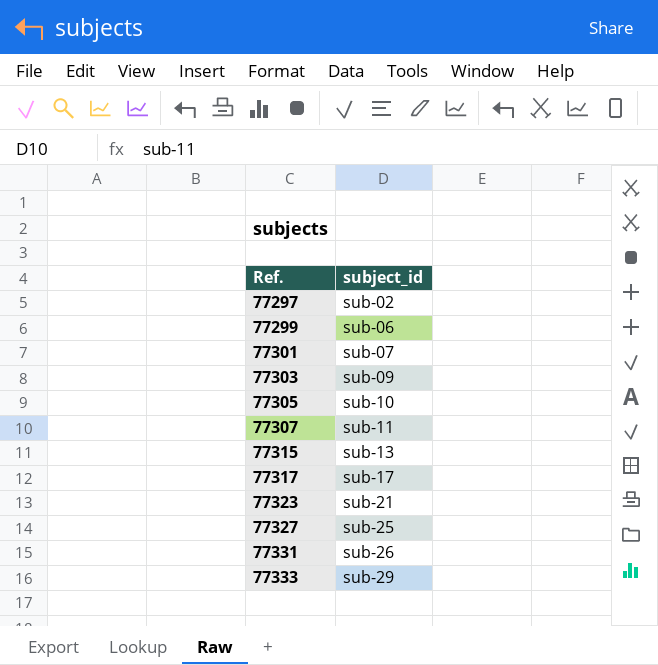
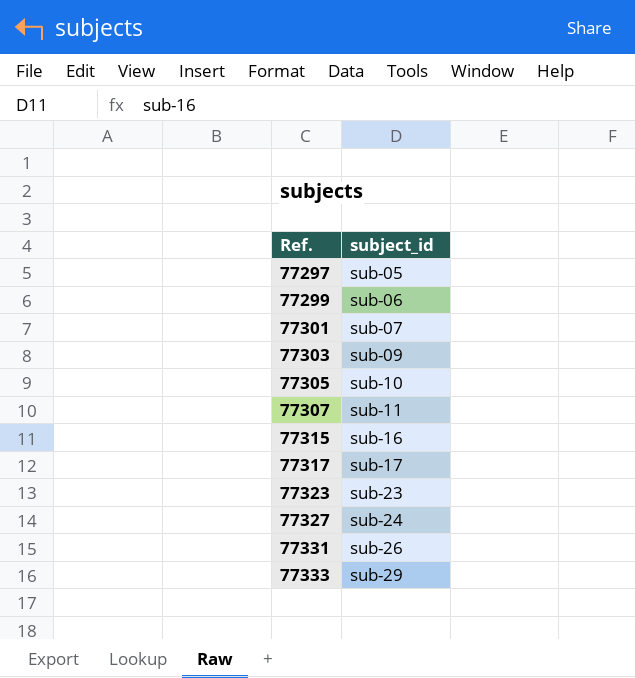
77297 | subject_id: sub-02 -> sub-05
77315 | subject_id: sub-13 -> sub-16
77323 | subject_id: sub-21 -> sub-23
77327 | subject_id: sub-25 -> sub-24

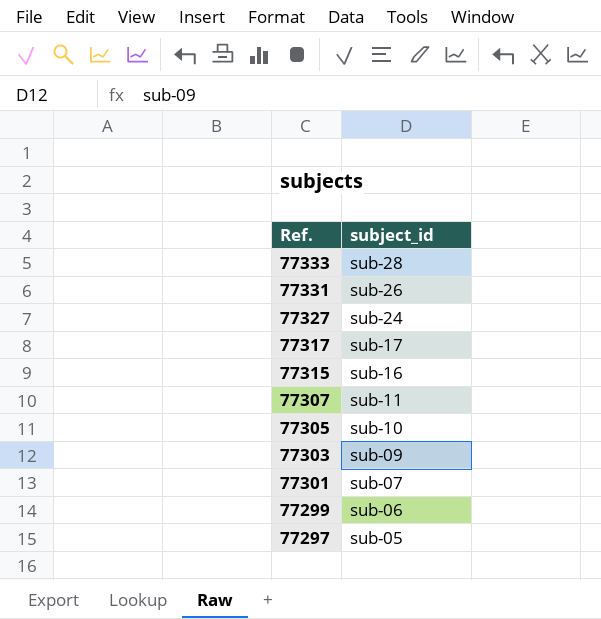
row order: Ref. ascending -> Ref. descending
row 77323: sub-23 -> none
77333 | subject_id: sub-29 -> sub-28

